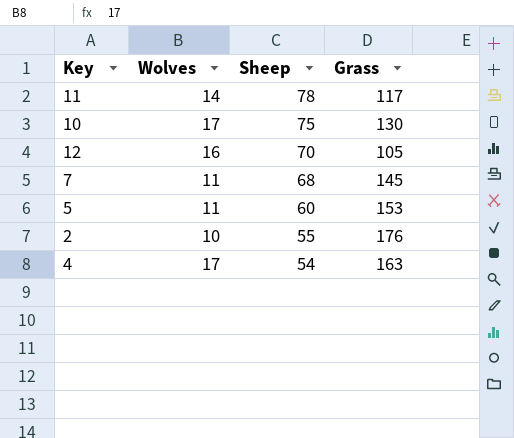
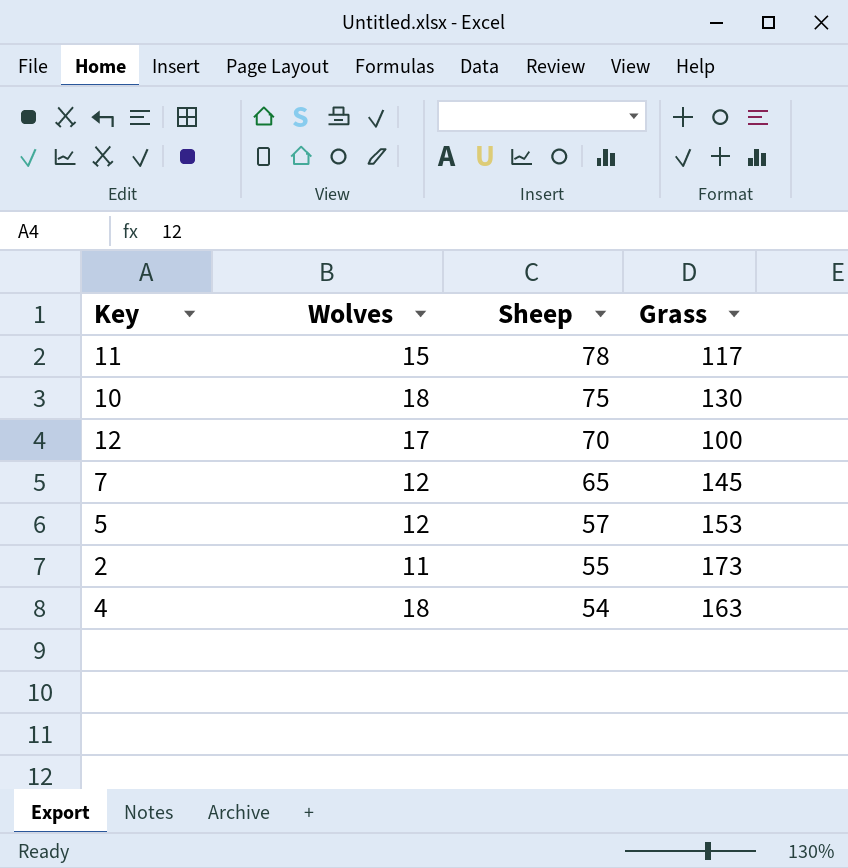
11 | Wolves: 14 -> 15
10 | Wolves: 17 -> 18
12 | Wolves: 16 -> 17
12 | Grass: 105 -> 100
7 | Wolves: 11 -> 12
7 | Sheep: 68 -> 65
5 | Wolves: 11 -> 12
5 | Sheep: 60 -> 57
2 | Wolves: 10 -> 11
2 | Grass: 176 -> 173
4 | Wolves: 17 -> 18

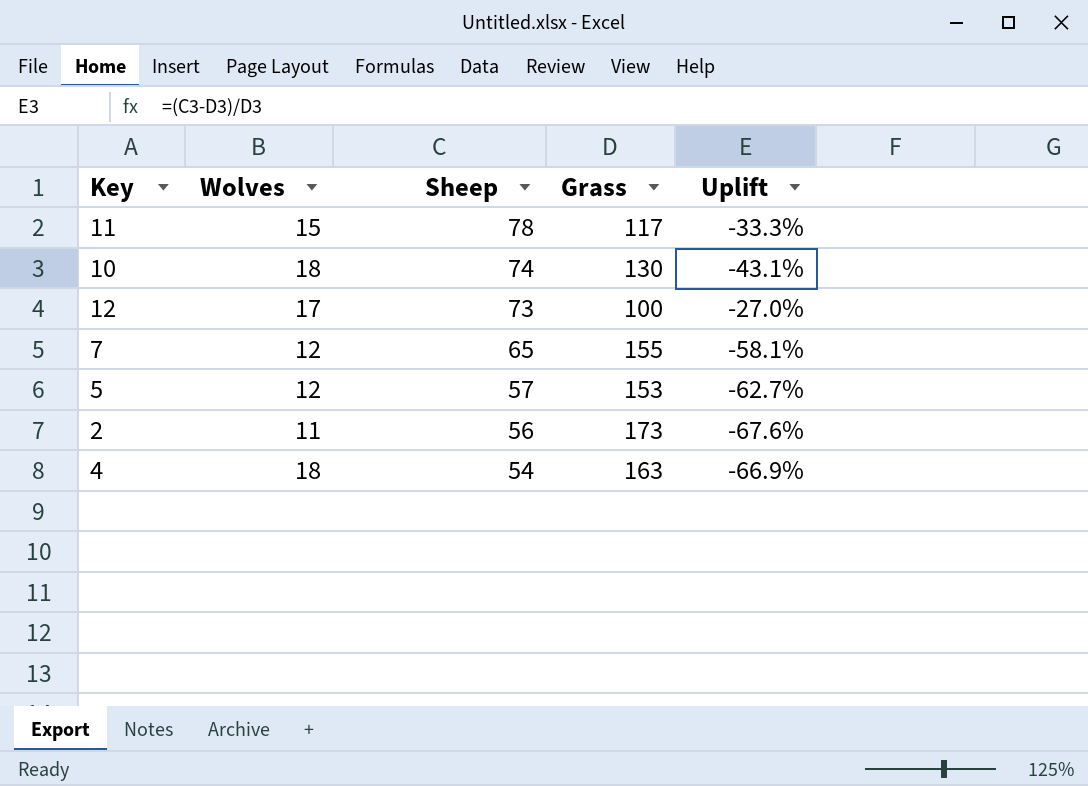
column Uplift | formula: none -> ([Sheep] - [Grass]) / [Grass]
10 | Sheep: 75 -> 74
12 | Sheep: 70 -> 73
7 | Grass: 145 -> 155
2 | Sheep: 55 -> 56

